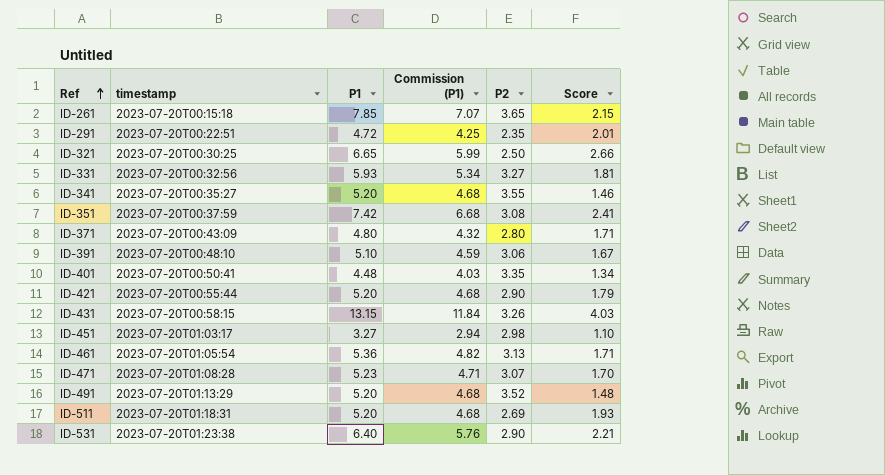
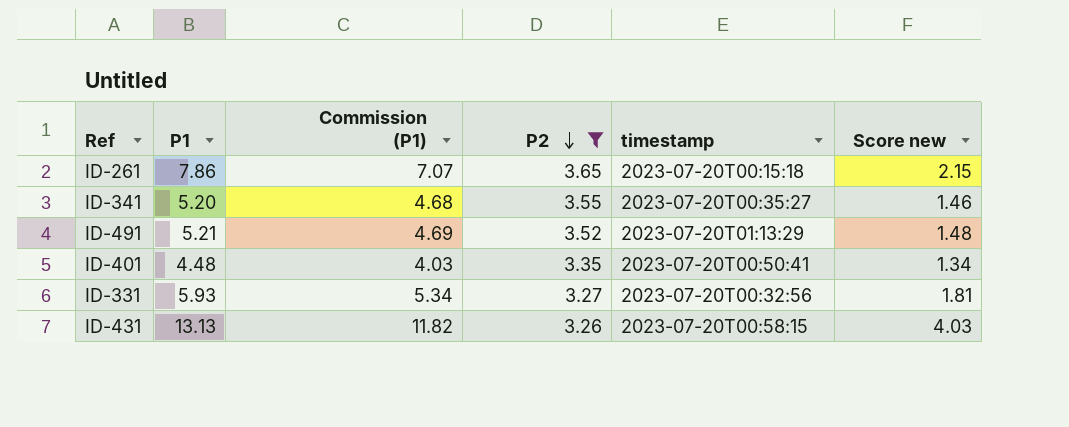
filter: none -> P2 >= 3.26
row order: Ref ascending -> P2 descending
column timestamp | position: 2 -> 5
column name: Score -> Score new
ID-261 | P1: 7.85 -> 7.86
ID-491 | P1: 5.20 -> 5.21
ID-491 | Commission (P1): 4.68 -> 4.69
ID-431 | P1: 13.15 -> 13.13
ID-431 | Commission (P1): 11.84 -> 11.82

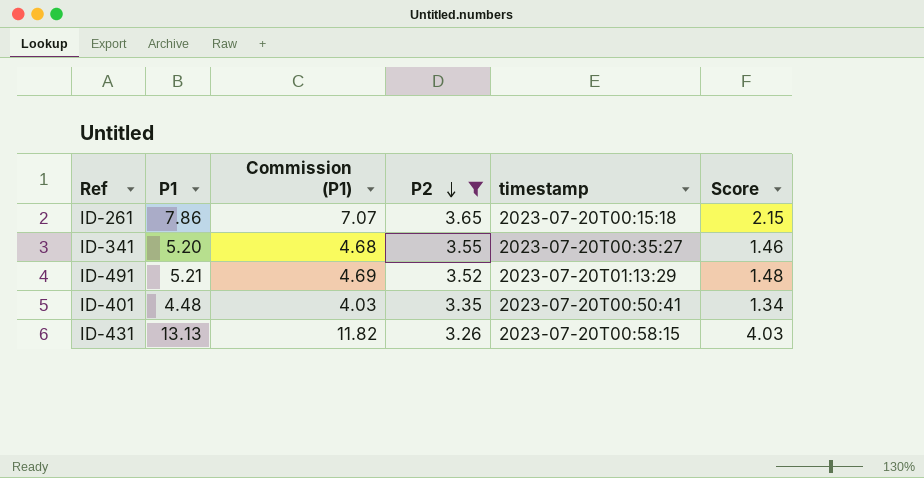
column name: Score new -> Score
row ID-331: 5.93 | 5.34 | 3.27 | 2023-07-20T00:32:56 | 1.81 -> none

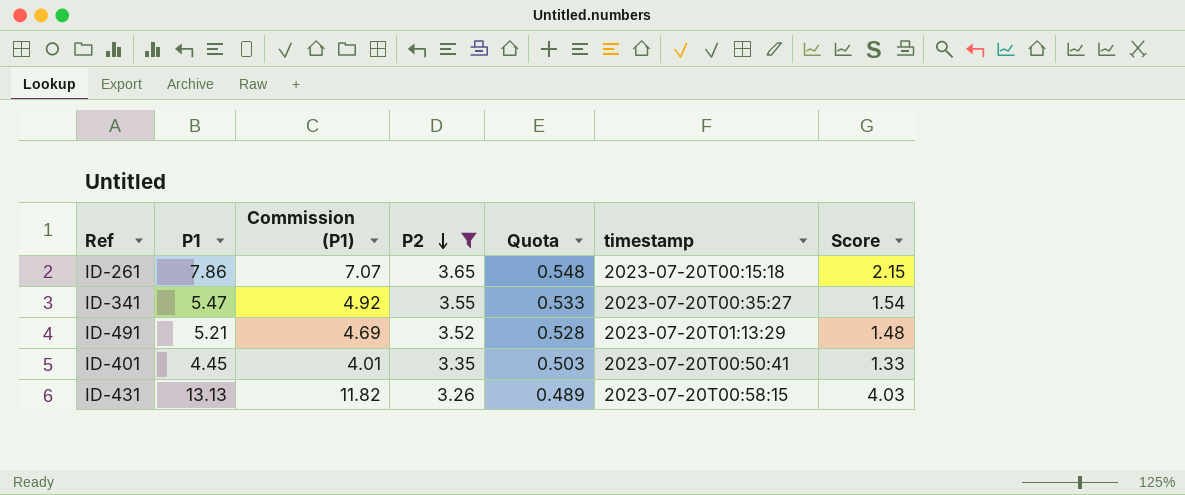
column Quota | formula: none -> [P2] * 0.15
ID-341 | P1: 5.20 -> 5.47
ID-341 | Commission (P1): 4.68 -> 4.92
ID-341 | Score: 1.46 -> 1.54
ID-401 | P1: 4.48 -> 4.45
ID-401 | Commission (P1): 4.03 -> 4.01
ID-401 | Score: 1.34 -> 1.33

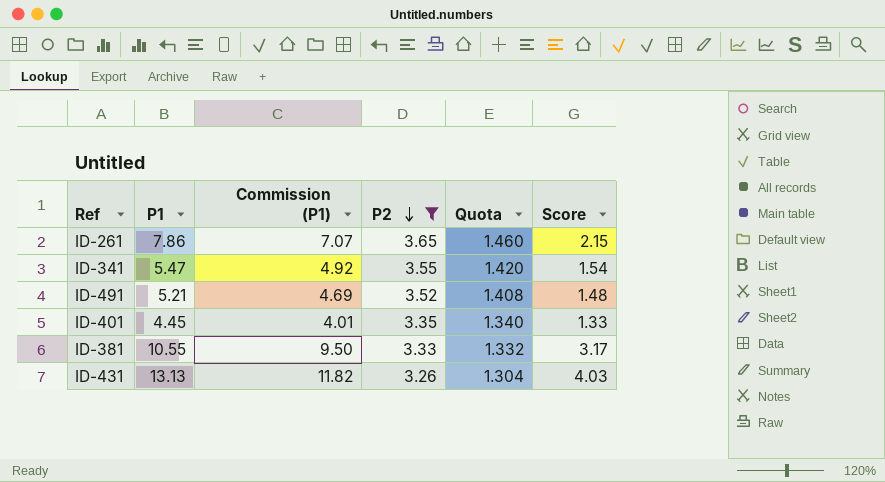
column timestamp | position: 6 -> none
column Quota | formula: [P2] * 0.15 -> [P2] * 0.4
row ID-381: none -> 10.55 | 9.50 | 3.33 | 1.332 | 3.17

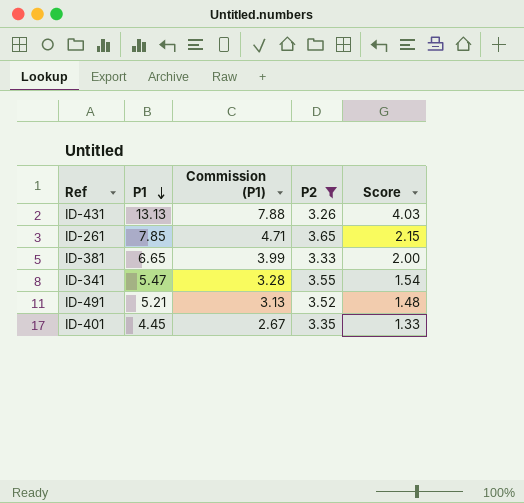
row order: P2 descending -> P1 descending
column Quota | formula: [P2] * 0.4 -> none
column Commission (P1) | formula: [P1] * 0.9 -> [P1] * 0.6
ID-261 | P1: 7.86 -> 7.85
ID-381 | P1: 10.55 -> 6.65
ID-381 | Score: 3.17 -> 2.00

